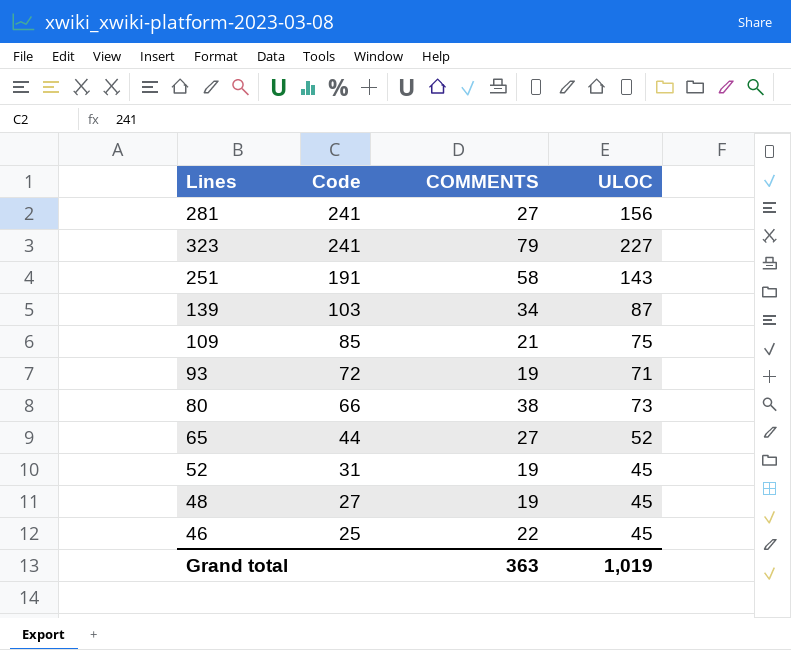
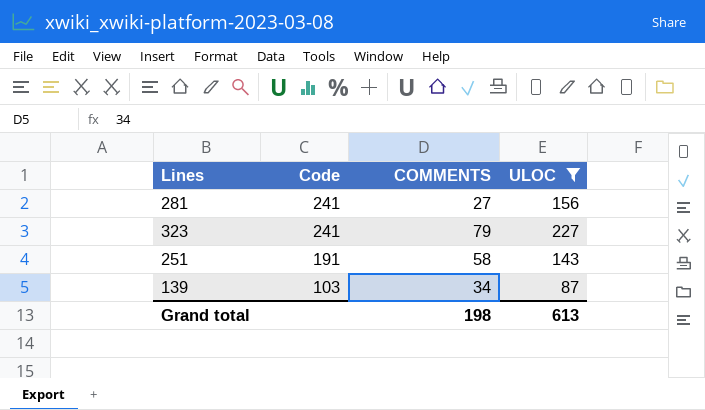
filter: none -> ULOC >= 87
Grand total | COMMENTS: 363 -> 198
Grand total | ULOC: 1,019 -> 613

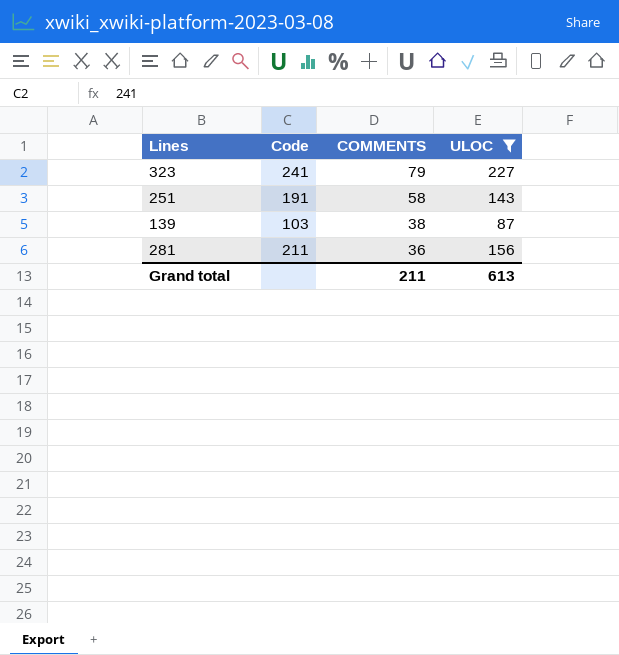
row order: Code descending -> COMMENTS descending
139 | COMMENTS: 34 -> 38
281 | Code: 241 -> 211
281 | COMMENTS: 27 -> 36
Grand total | COMMENTS: 198 -> 211

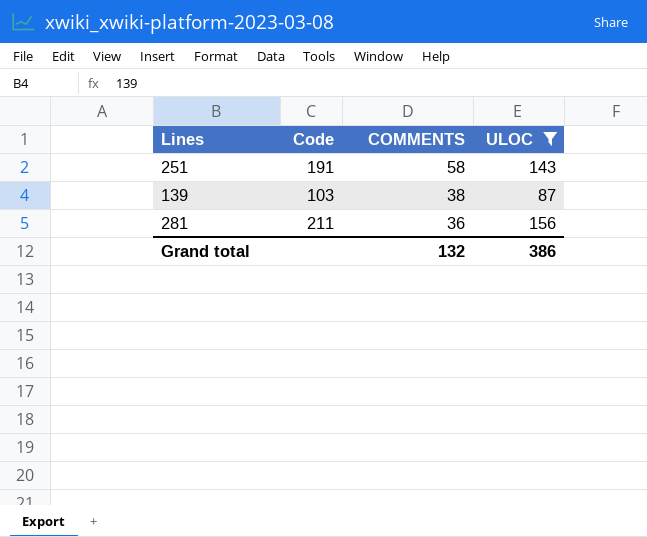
row 323: 241 | 79 | 227 -> none
Grand total | COMMENTS: 211 -> 132
Grand total | ULOC: 613 -> 386

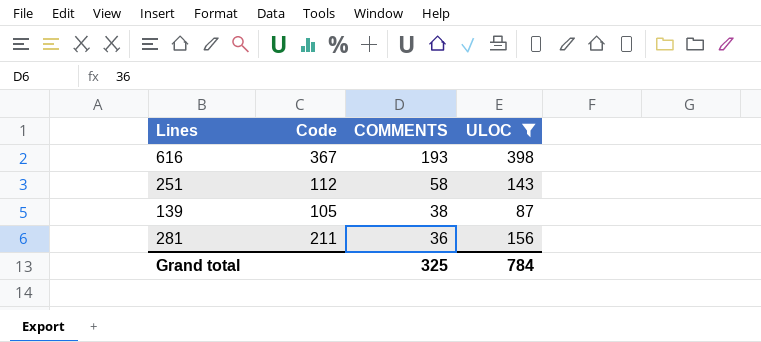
row 616: none -> 367 | 193 | 398
251 | Code: 191 -> 112
139 | Code: 103 -> 105
Grand total | COMMENTS: 132 -> 325
Grand total | ULOC: 386 -> 784

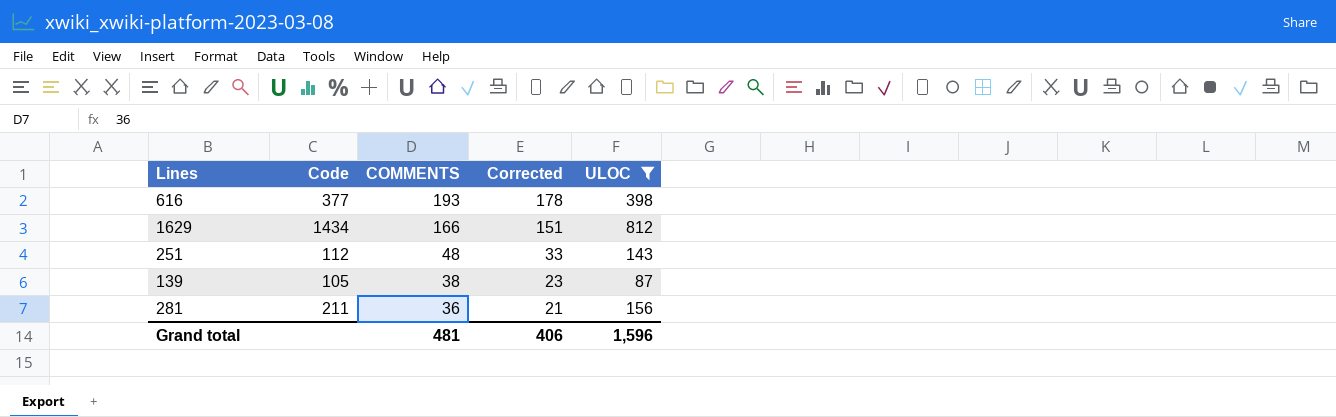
column Corrected | formula: none -> [COMMENTS] - 15
616 | Code: 367 -> 377
row 1629: none -> 1434 | 166 | 151 | 812
251 | COMMENTS: 58 -> 48
Grand total | COMMENTS: 325 -> 481
Grand total | ULOC: 784 -> 1,596

